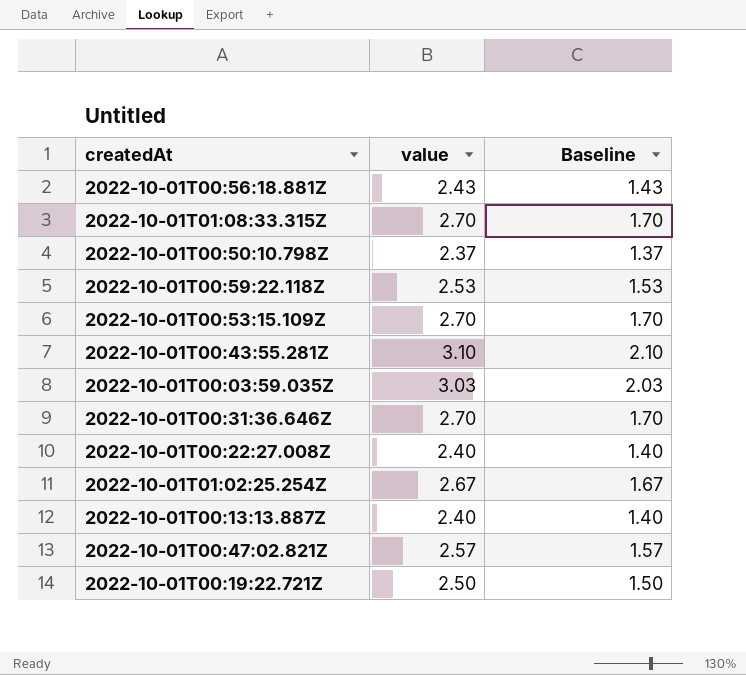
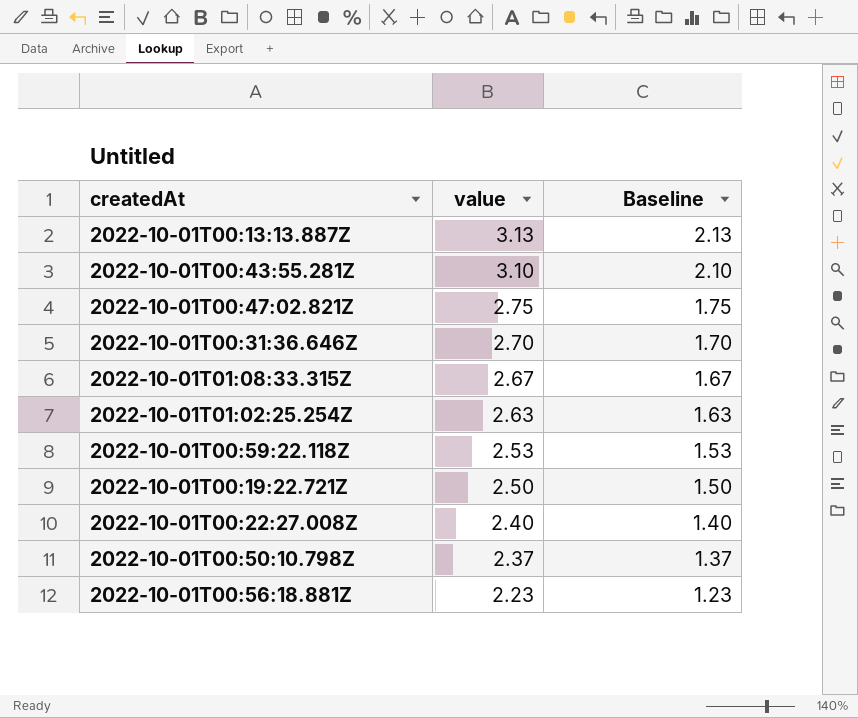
row order: none -> value descending
row 2022-10-01T00:53:15.109Z: 2.70 | 1.70 -> none
row 2022-10-01T00:03:59.035Z: 3.03 | 2.03 -> none
2022-10-01T00:13:13.887Z | value: 2.40 -> 3.13
2022-10-01T00:13:13.887Z | Baseline: 1.40 -> 2.13
2022-10-01T00:47:02.821Z | value: 2.57 -> 2.75
2022-10-01T00:47:02.821Z | Baseline: 1.57 -> 1.75
2022-10-01T01:08:33.315Z | value: 2.70 -> 2.67
2022-10-01T01:08:33.315Z | Baseline: 1.70 -> 1.67
2022-10-01T01:02:25.254Z | value: 2.67 -> 2.63
2022-10-01T01:02:25.254Z | Baseline: 1.67 -> 1.63
2022-10-01T00:56:18.881Z | value: 2.43 -> 2.23
2022-10-01T00:56:18.881Z | Baseline: 1.43 -> 1.23

